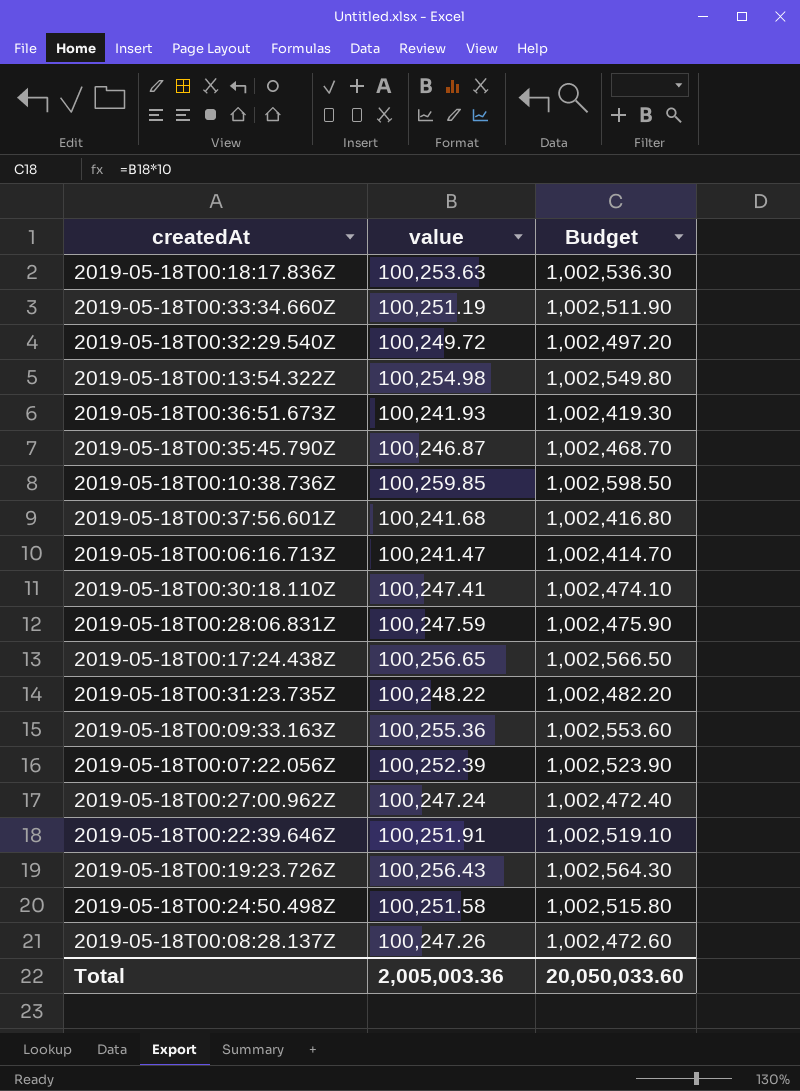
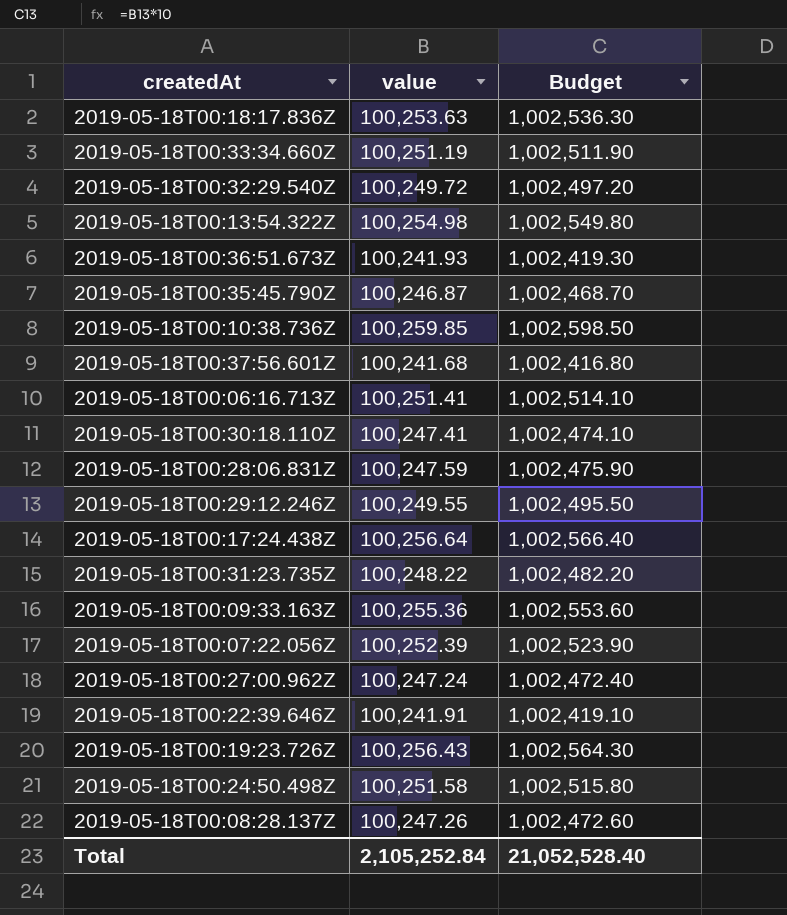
2019-05-18T00:06:16.713Z | value: 100,241.47 -> 100,251.41
2019-05-18T00:06:16.713Z | Budget: 1,002,414.70 -> 1,002,514.10
row 2019-05-18T00:29:12.246Z: none -> 100,249.55 | 1,002,495.50
2019-05-18T00:17:24.438Z | value: 100,256.65 -> 100,256.64
2019-05-18T00:17:24.438Z | Budget: 1,002,566.50 -> 1,002,566.40
2019-05-18T00:22:39.646Z | value: 100,251.91 -> 100,241.91
2019-05-18T00:22:39.646Z | Budget: 1,002,519.10 -> 1,002,419.10
Total | value: 2,005,003.36 -> 2,105,252.84
Total | Budget: 20,050,033.60 -> 21,052,528.40

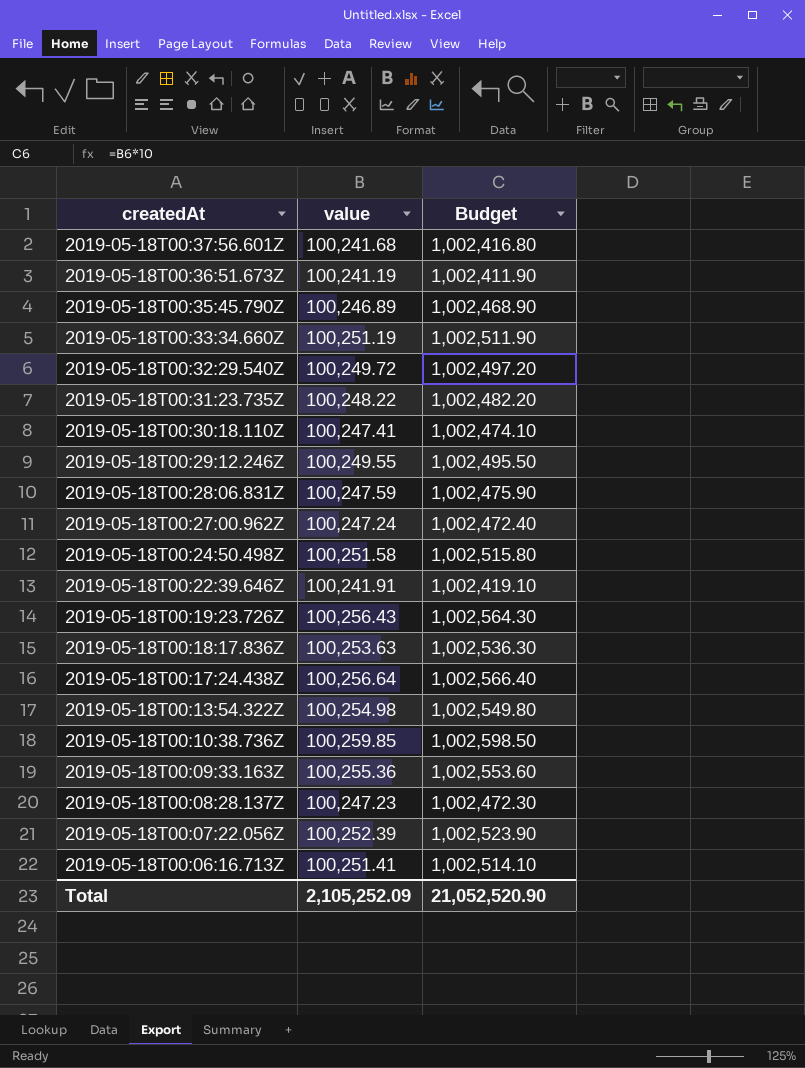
row order: none -> createdAt descending
2019-05-18T00:36:51.673Z | value: 100,241.93 -> 100,241.19
2019-05-18T00:36:51.673Z | Budget: 1,002,419.30 -> 1,002,411.90
2019-05-18T00:35:45.790Z | value: 100,246.87 -> 100,246.89
2019-05-18T00:35:45.790Z | Budget: 1,002,468.70 -> 1,002,468.90
2019-05-18T00:08:28.137Z | value: 100,247.26 -> 100,247.23
2019-05-18T00:08:28.137Z | Budget: 1,002,472.60 -> 1,002,472.30
Total | value: 2,105,252.84 -> 2,105,252.09
Total | Budget: 21,052,528.40 -> 21,052,520.90

